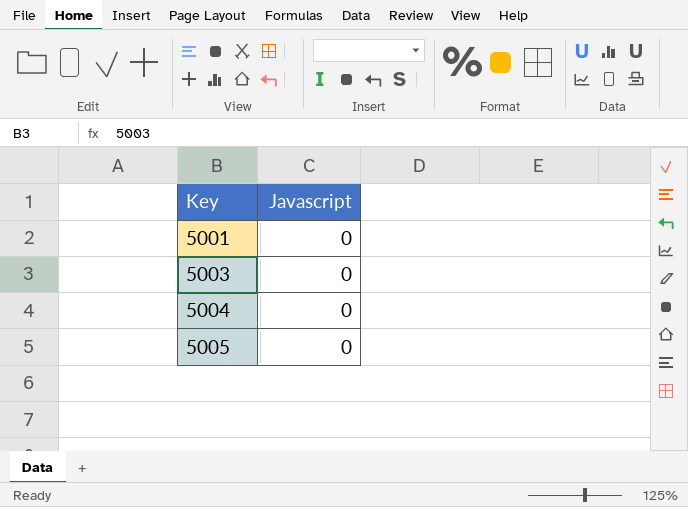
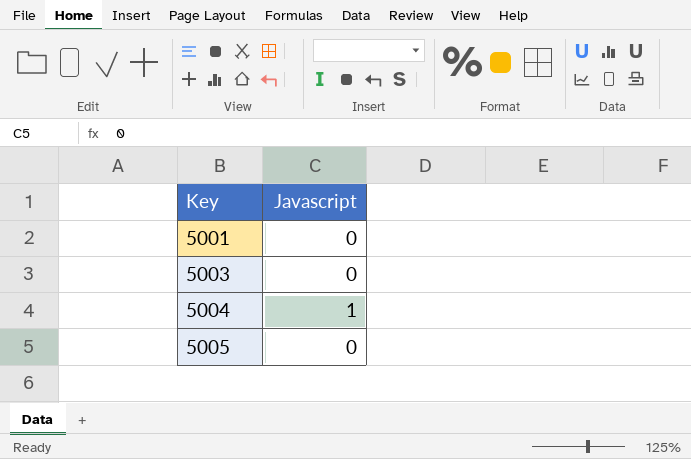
5004 | Javascript: 0 -> 1

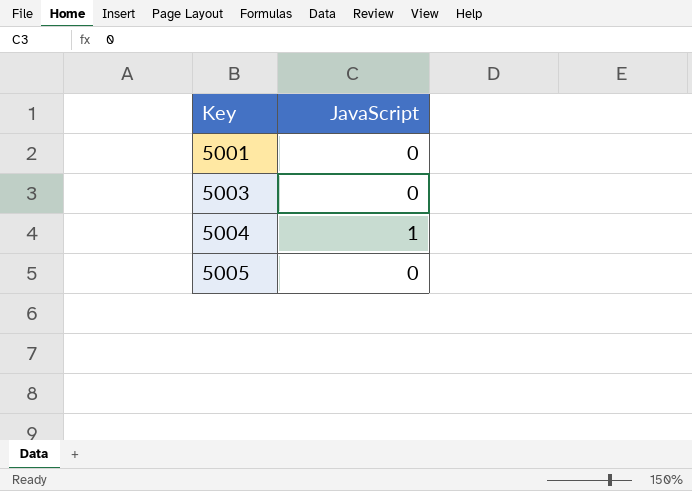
column name: Javascript -> JavaScript

